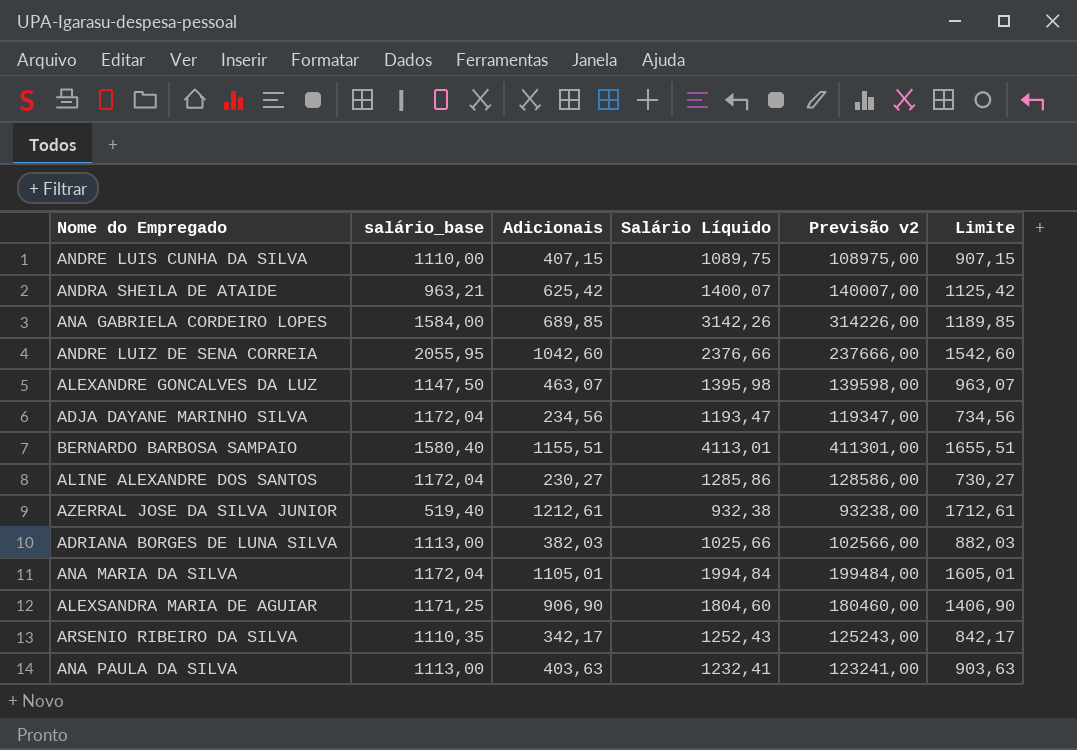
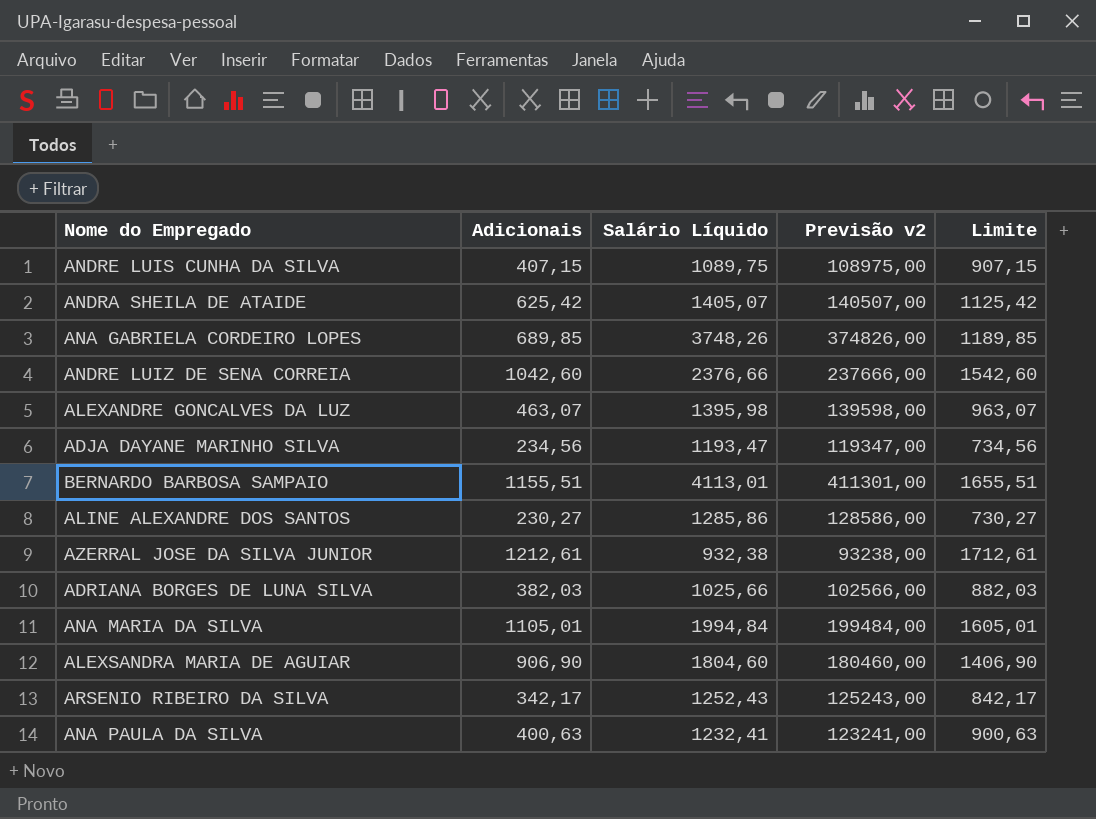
column salário_base | position: 2 -> none
ANDRA SHEILA DE ATAIDE | Salário Líquido: 1400,07 -> 1405,07
ANDRA SHEILA DE ATAIDE | Previsão v2: 140007,00 -> 140507,00
ANA GABRIELA CORDEIRO LOPES | Salário Líquido: 3142,26 -> 3748,26
ANA GABRIELA CORDEIRO LOPES | Previsão v2: 314226,00 -> 374826,00
ANA PAULA DA SILVA | Adicionais: 403,63 -> 400,63
ANA PAULA DA SILVA | Limite: 903,63 -> 900,63

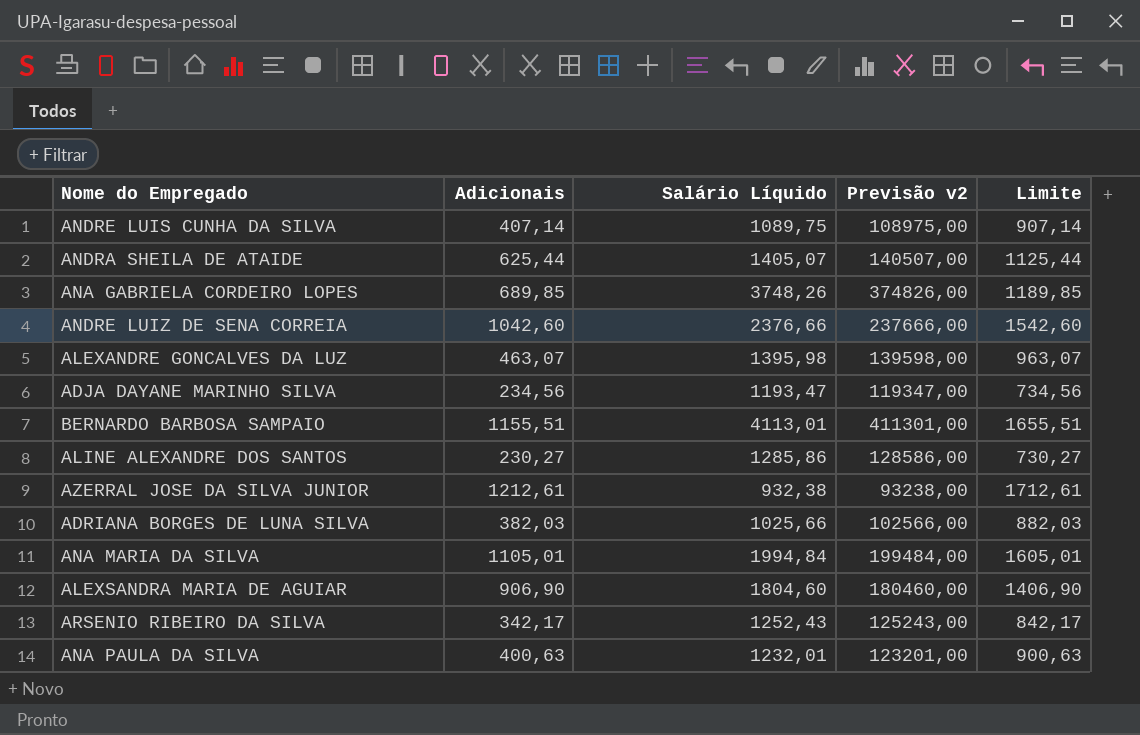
ANDRE LUIS CUNHA DA SILVA | Adicionais: 407,15 -> 407,14
ANDRE LUIS CUNHA DA SILVA | Limite: 907,15 -> 907,14
ANDRA SHEILA DE ATAIDE | Adicionais: 625,42 -> 625,44
ANDRA SHEILA DE ATAIDE | Limite: 1125,42 -> 1125,44
ANA PAULA DA SILVA | Salário Líquido: 1232,41 -> 1232,01
ANA PAULA DA SILVA | Previsão v2: 123241,00 -> 123201,00

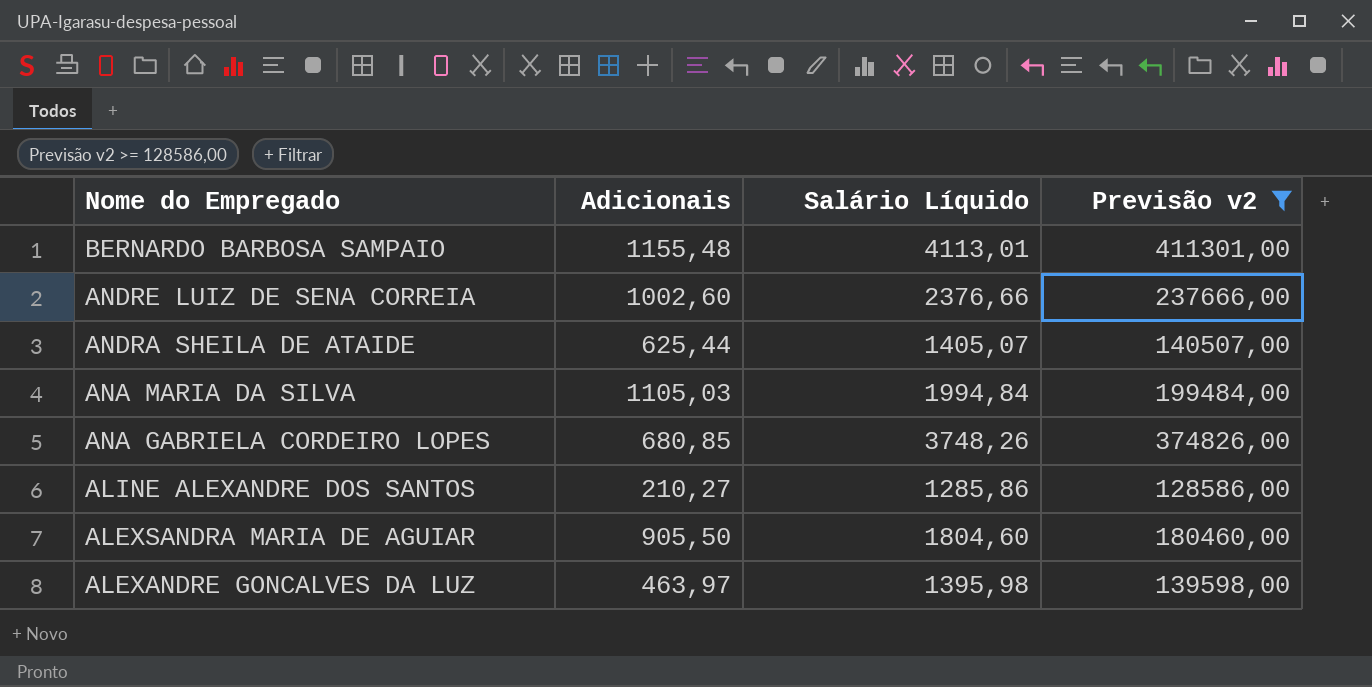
filter: none -> Previsão v2 >= 128586,00
row order: none -> Nome do Empregado descending
column Limite | formula: [Adicionais] + 500 -> none
BERNARDO BARBOSA SAMPAIO | Adicionais: 1155,51 -> 1155,48
ANDRE LUIZ DE SENA CORREIA | Adicionais: 1042,60 -> 1002,60
ANA MARIA DA SILVA | Adicionais: 1105,01 -> 1105,03
ANA GABRIELA CORDEIRO LOPES | Adicionais: 689,85 -> 680,85
ALINE ALEXANDRE DOS SANTOS | Adicionais: 230,27 -> 210,27
ALEXSANDRA MARIA DE AGUIAR | Adicionais: 906,90 -> 905,50
ALEXANDRE GONCALVES DA LUZ | Adicionais: 463,07 -> 463,97

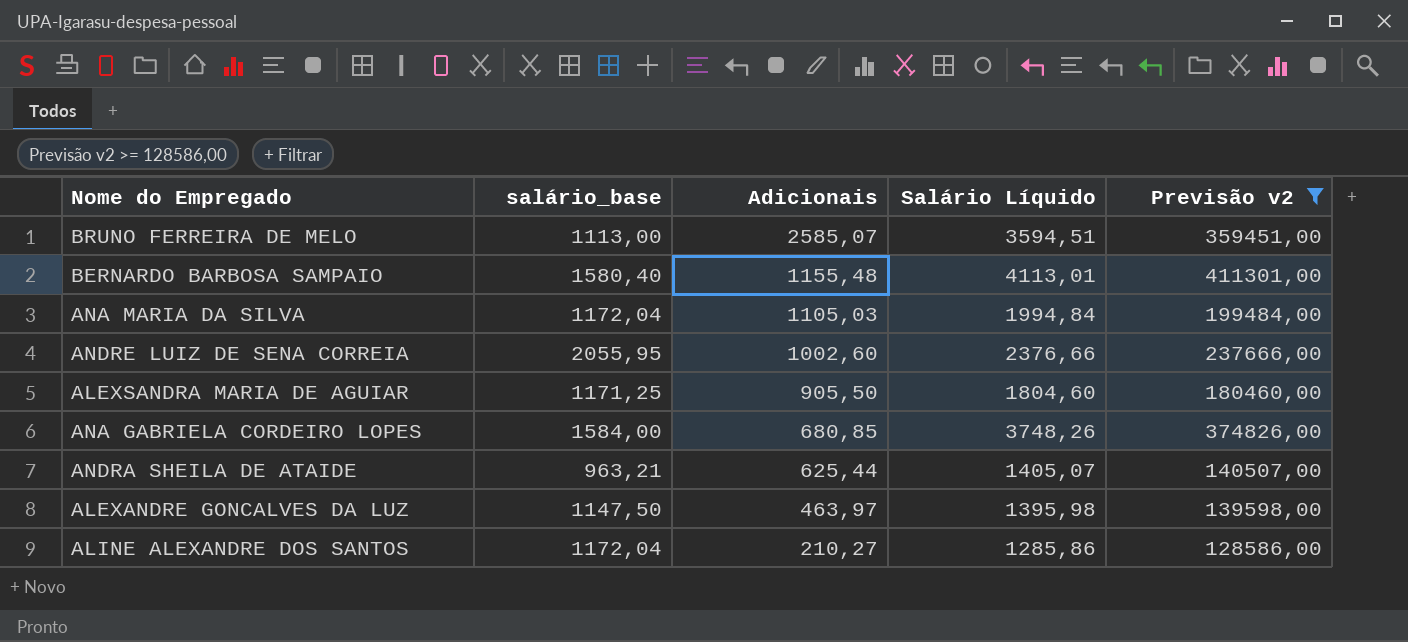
row order: Nome do Empregado descending -> Adicionais descending
column salário_base | position: none -> 2
row BRUNO FERREIRA DE MELO: none -> 1113,00 | 2585,07 | 3594,51 | 359451,00

